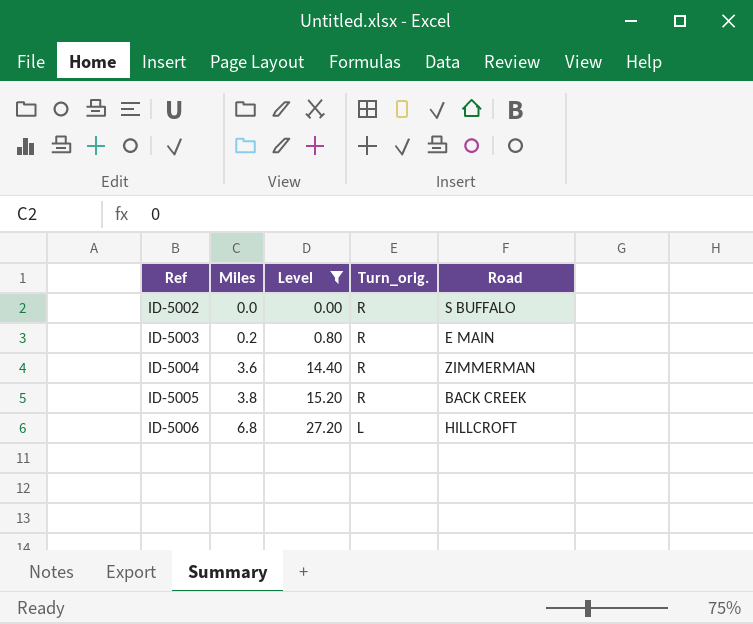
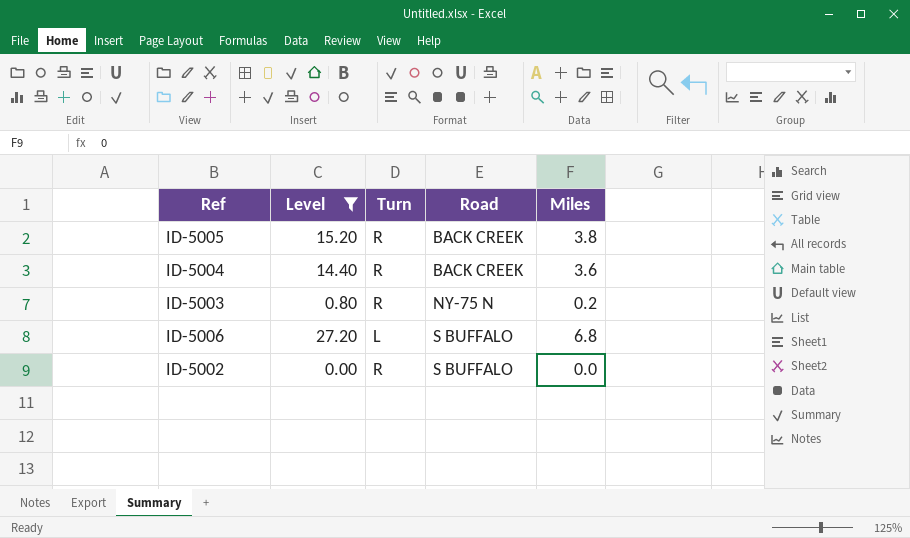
row order: Ref ascending -> Road ascending
column name: Turn_orig. -> Turn
column Miles | position: 2 -> 5
ID-5004 | Road: ZIMMERMAN -> BACK CREEK
ID-5003 | Road: E MAIN -> NY-75 N
ID-5006 | Road: HILLCROFT -> S BUFFALO

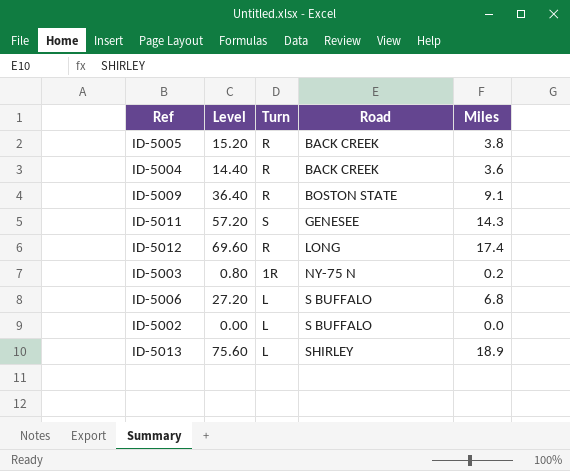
filter: Level <= 27.20 -> none
ID-5003 | Turn: R -> 1R
ID-5002 | Turn: R -> L

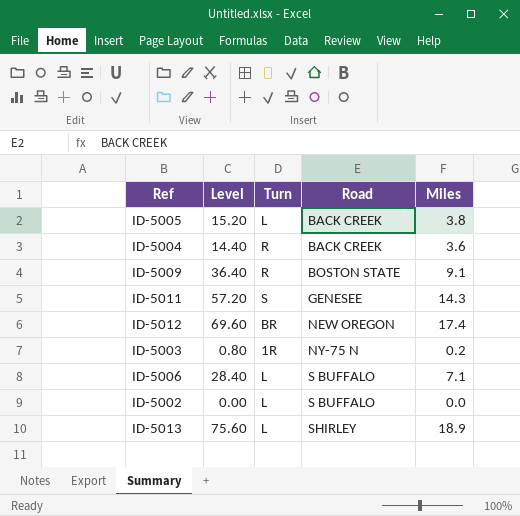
ID-5005 | Turn: R -> L
ID-5012 | Turn: R -> BR
ID-5012 | Road: LONG -> NEW OREGON
ID-5006 | Level: 27.20 -> 28.40
ID-5006 | Miles: 6.8 -> 7.1

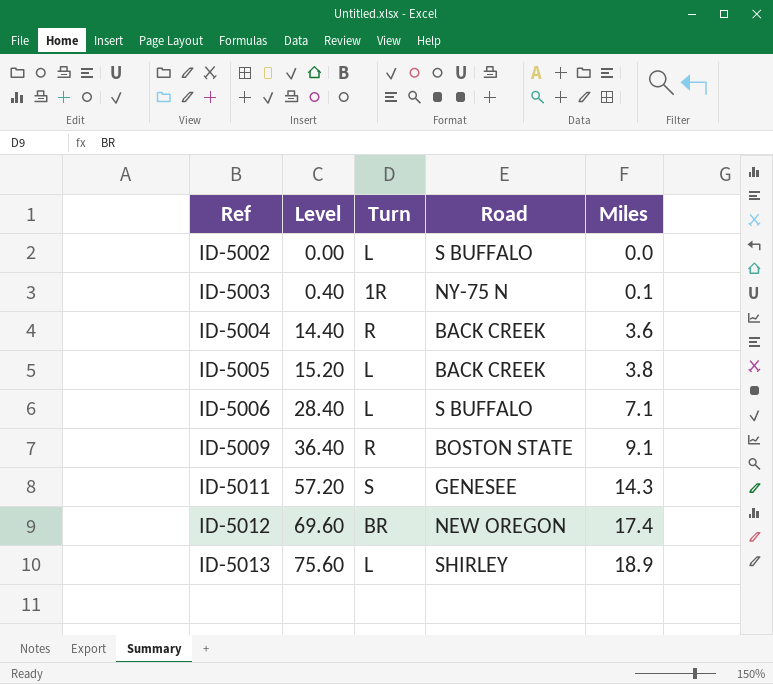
row order: Road ascending -> Ref ascending
ID-5003 | Level: 0.80 -> 0.40
ID-5003 | Miles: 0.2 -> 0.1

